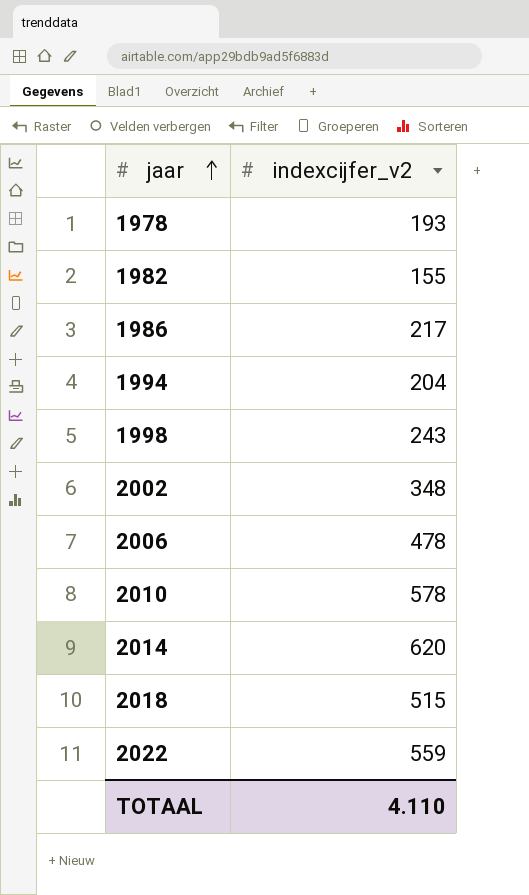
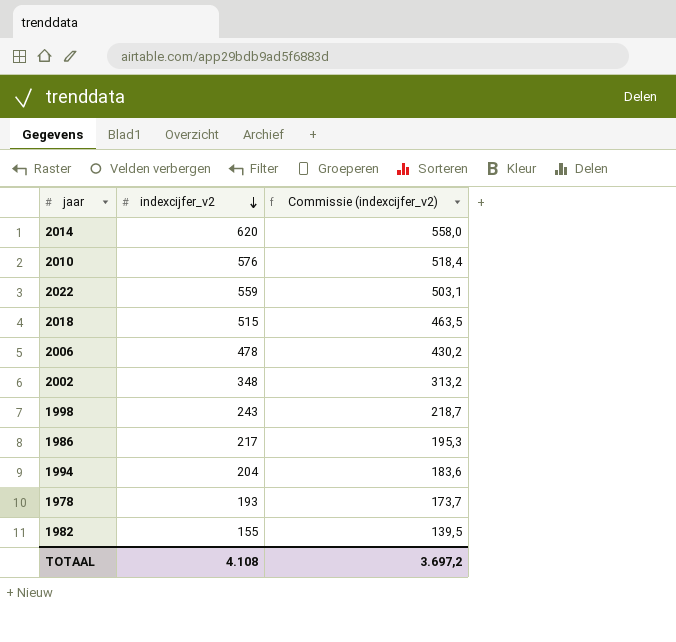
row order: jaar ascending -> indexcijfer_v2 descending
column Commissie (indexcijfer_v2) | formula: none -> [indexcijfer_v2] * 0,9
2010 | indexcijfer_v2: 578 -> 576
TOTAAL | indexcijfer_v2: 4.110 -> 4.108

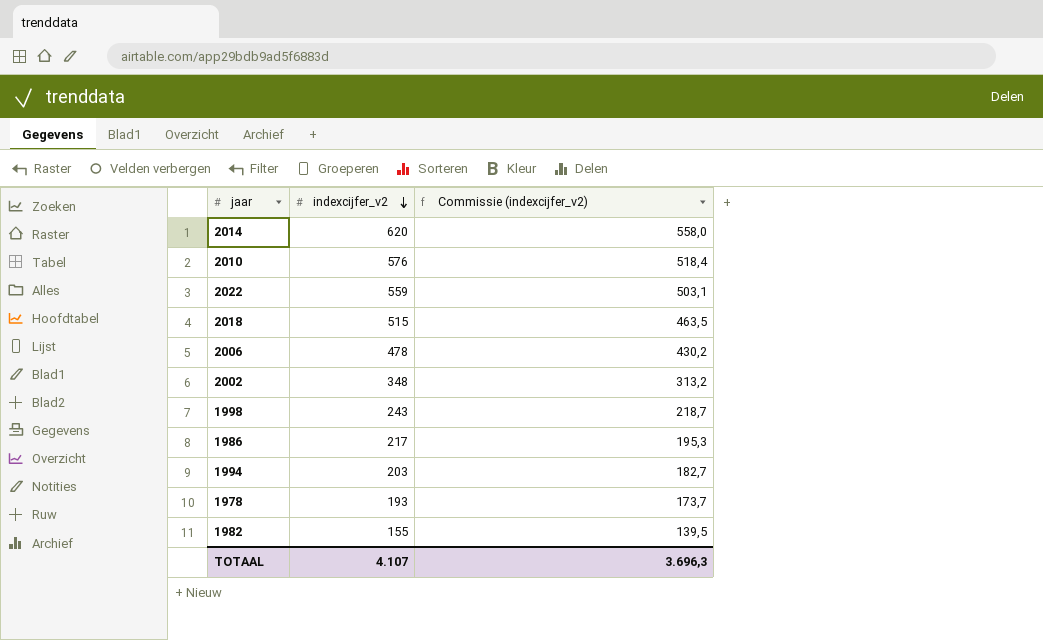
1994 | indexcijfer_v2: 204 -> 203
1994 | Commissie (indexcijfer_v2): 183,6 -> 182,7
TOTAAL | indexcijfer_v2: 4.108 -> 4.107
TOTAAL | Commissie (indexcijfer_v2): 3.697,2 -> 3.696,3

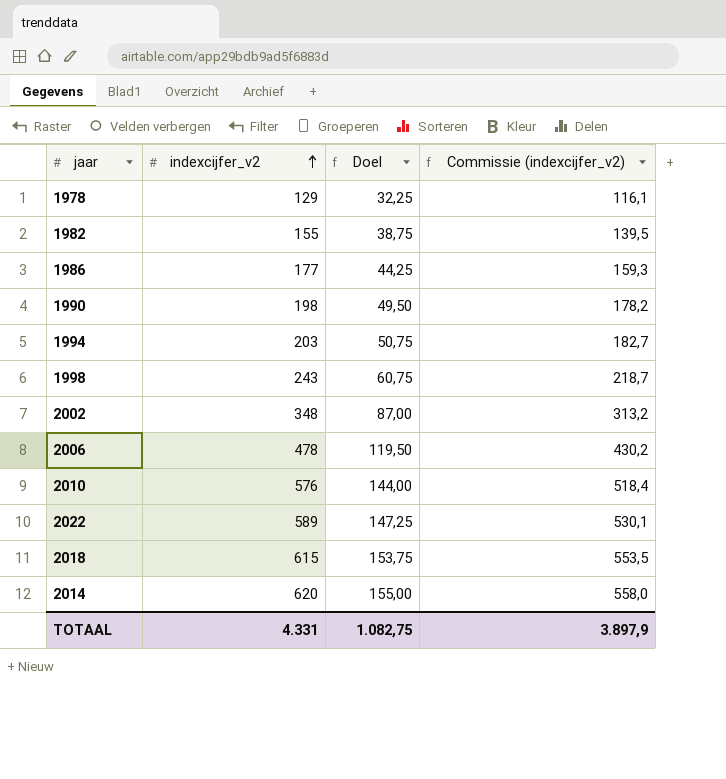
row order: indexcijfer_v2 descending -> indexcijfer_v2 ascending
column Doel | formula: none -> [indexcijfer_v2] * 0,25
1978 | indexcijfer_v2: 193 -> 129
1978 | Commissie (indexcijfer_v2): 173,7 -> 116,1
1986 | indexcijfer_v2: 217 -> 177
1986 | Commissie (indexcijfer_v2): 195,3 -> 159,3
row 1990: none -> 198 | 49,50 | 178,2
2022 | indexcijfer_v2: 559 -> 589
2022 | Commissie (indexcijfer_v2): 503,1 -> 530,1
2018 | indexcijfer_v2: 515 -> 615
2018 | Commissie (indexcijfer_v2): 463,5 -> 553,5
TOTAAL | indexcijfer_v2: 4.107 -> 4.331
TOTAAL | Commissie (indexcijfer_v2): 3.696,3 -> 3.897,9

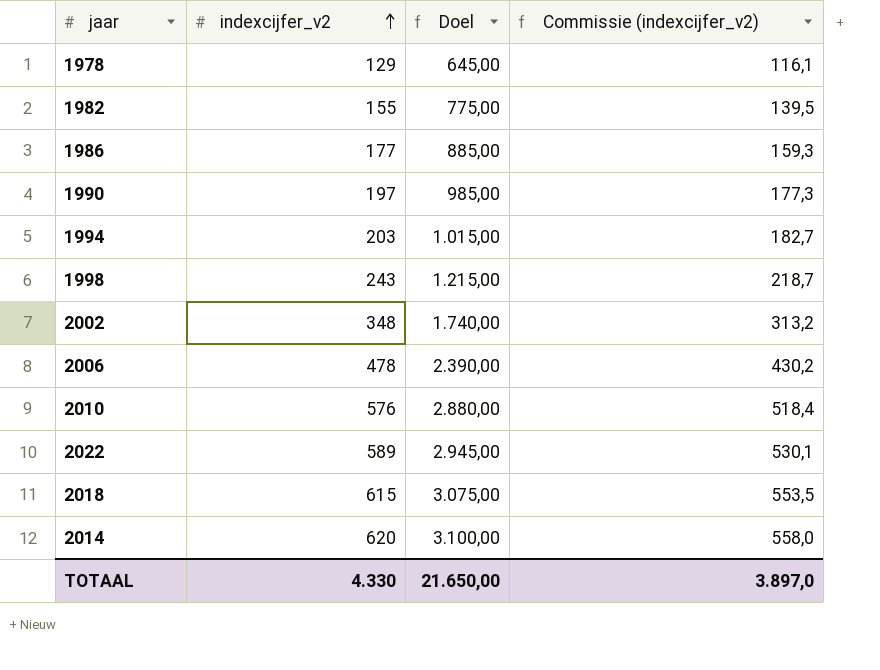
column Doel | formula: [indexcijfer_v2] * 0,25 -> [indexcijfer_v2] * 5
1990 | indexcijfer_v2: 198 -> 197
1990 | Commissie (indexcijfer_v2): 178,2 -> 177,3
TOTAAL | indexcijfer_v2: 4.331 -> 4.330
TOTAAL | Doel: 1.082,75 -> 21.650,00
TOTAAL | Commissie (indexcijfer_v2): 3.897,9 -> 3.897,0

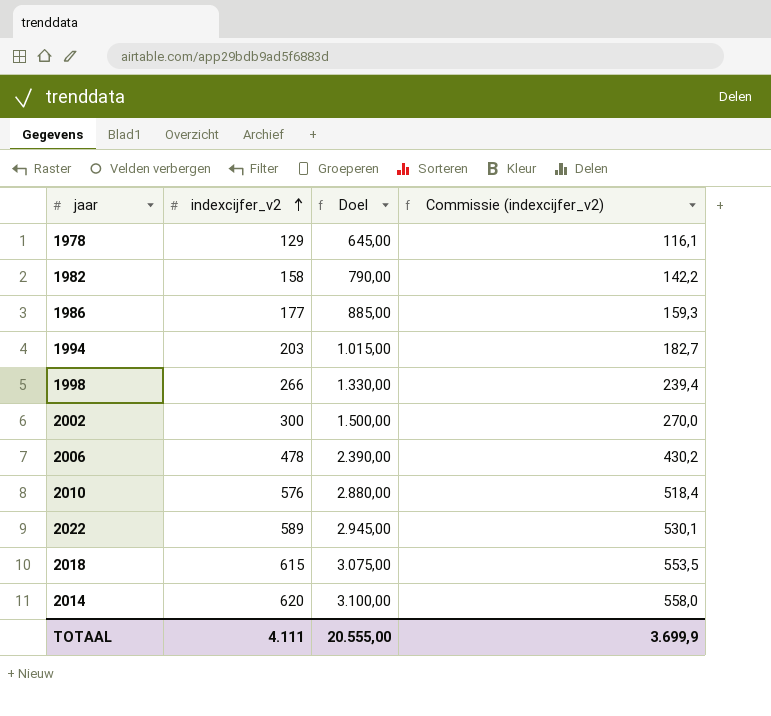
row 1990: 197 | 985,00 | 177,3 -> none
1982 | indexcijfer_v2: 155 -> 158
1982 | Doel: 775,00 -> 790,00
1982 | Commissie (indexcijfer_v2): 139,5 -> 142,2
1998 | indexcijfer_v2: 243 -> 266
1998 | Doel: 1.215,00 -> 1.330,00
1998 | Commissie (indexcijfer_v2): 218,7 -> 239,4
2002 | indexcijfer_v2: 348 -> 300
2002 | Doel: 1.740,00 -> 1.500,00
2002 | Commissie (indexcijfer_v2): 313,2 -> 270,0
TOTAAL | indexcijfer_v2: 4.330 -> 4.111
TOTAAL | Doel: 21.650,00 -> 20.555,00
TOTAAL | Commissie (indexcijfer_v2): 3.897,0 -> 3.699,9

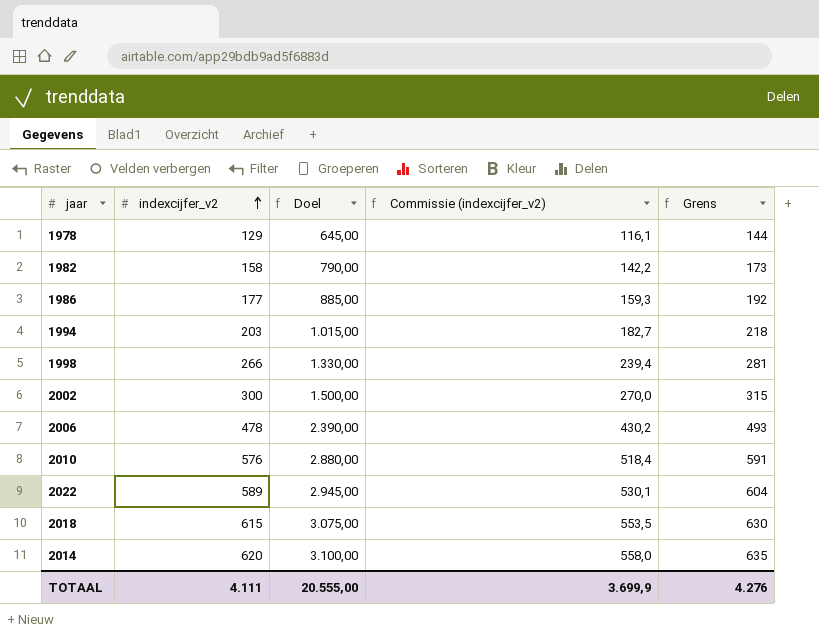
column Grens | formula: none -> [indexcijfer_v2] + 15

